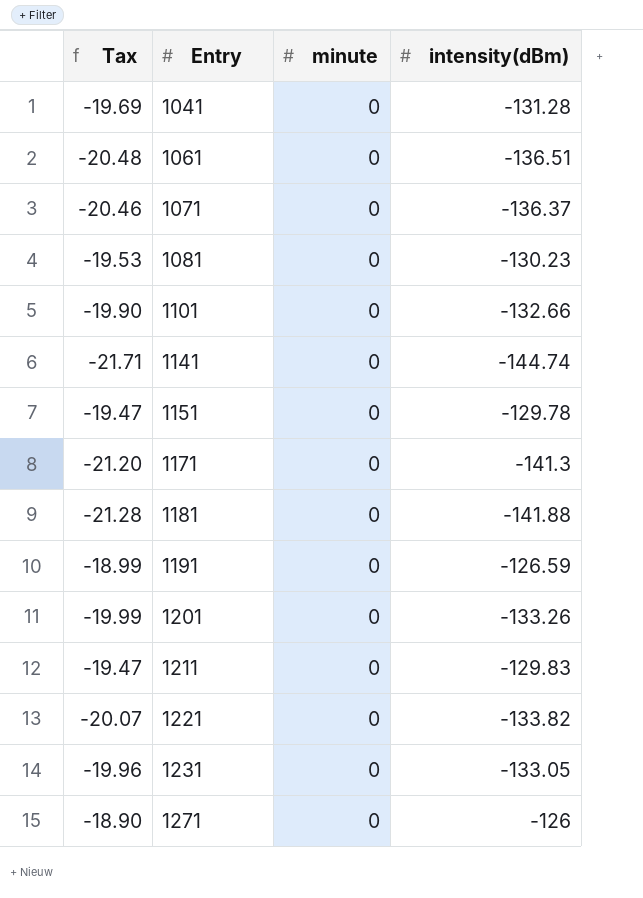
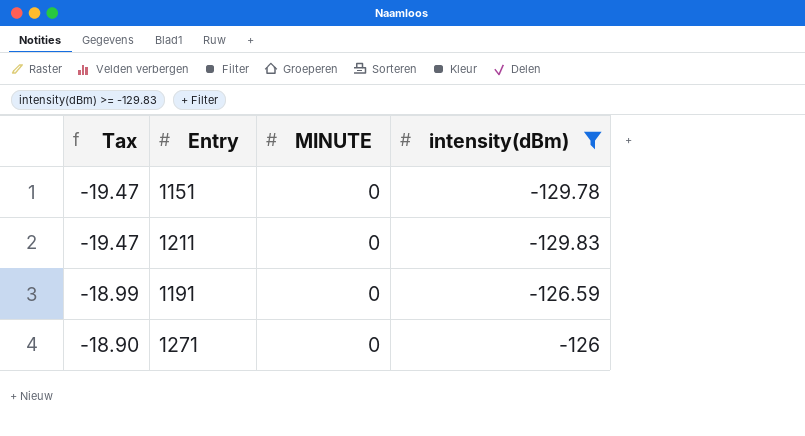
filter: none -> intensity(dBm) >= -129.83
row order: Entry ascending -> Tax ascending
column name: minute -> MINUTE

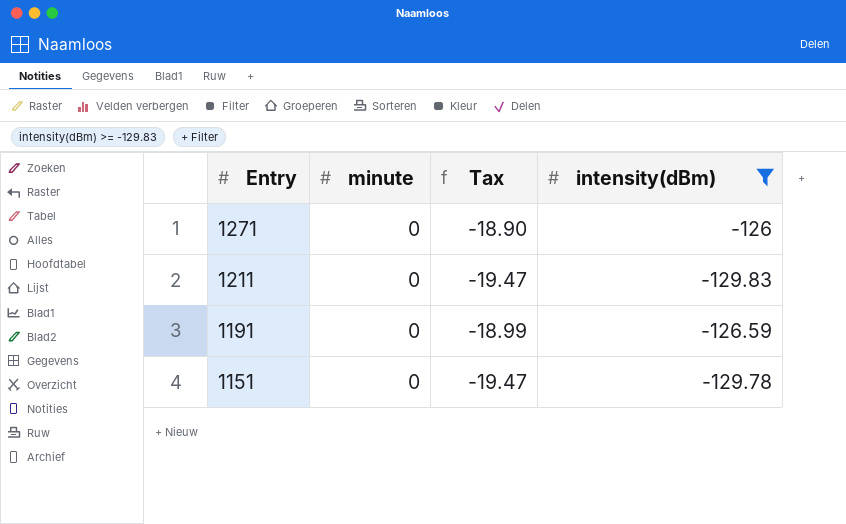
row order: Tax ascending -> Entry descending
column name: MINUTE -> minute
column Tax | position: 1 -> 3

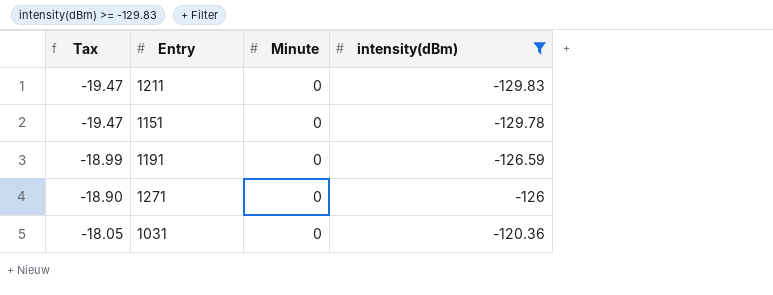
row order: Entry descending -> Tax ascending
column Tax | position: 3 -> 1
column name: minute -> Minute
row 1031: none -> -18.05 | 0 | -120.36

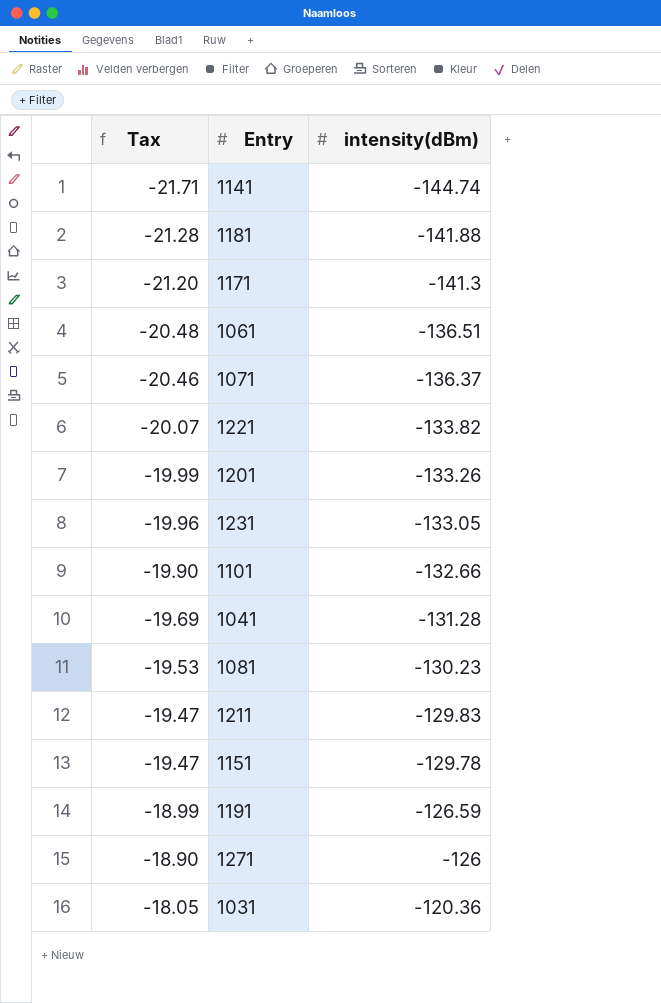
filter: intensity(dBm) >= -129.83 -> none
column Minute | position: 3 -> none

